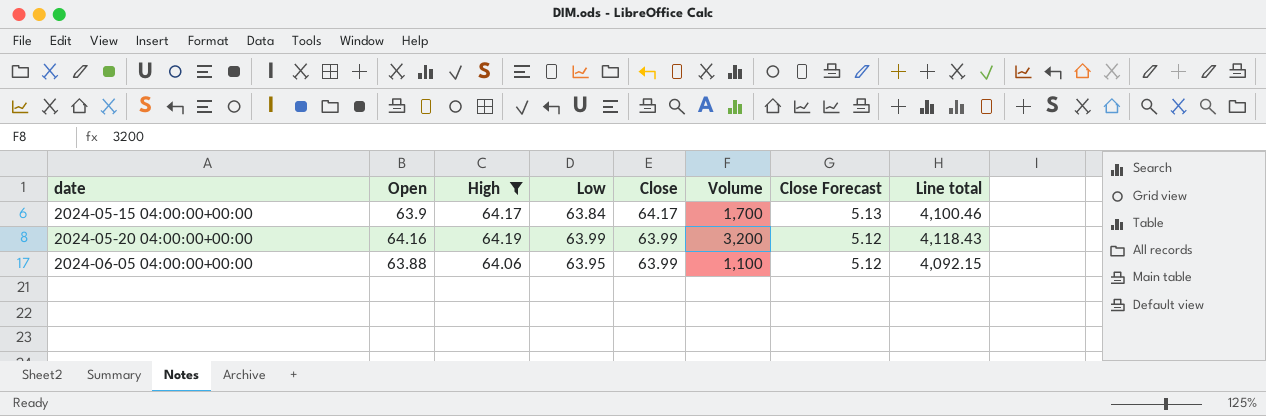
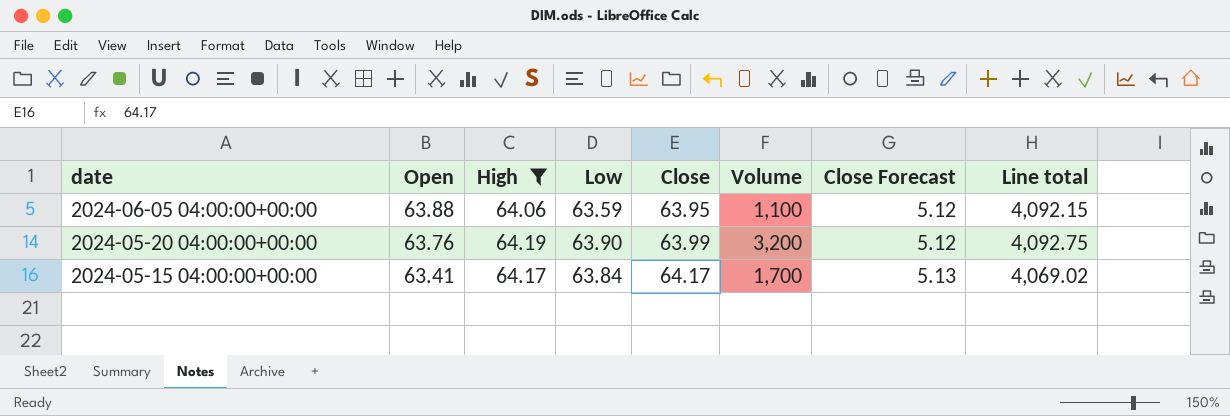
row order: date ascending -> date descending
2024-06-05 04:00:00+00:00 | Low: 63.95 -> 63.59
2024-06-05 04:00:00+00:00 | Close: 63.99 -> 63.95
2024-05-20 04:00:00+00:00 | Open: 64.16 -> 63.76
2024-05-20 04:00:00+00:00 | Low: 63.99 -> 63.90
2024-05-20 04:00:00+00:00 | Line total: 4,118.43 -> 4,092.75
2024-05-15 04:00:00+00:00 | Open: 63.9 -> 63.41
2024-05-15 04:00:00+00:00 | Line total: 4,100.46 -> 4,069.02

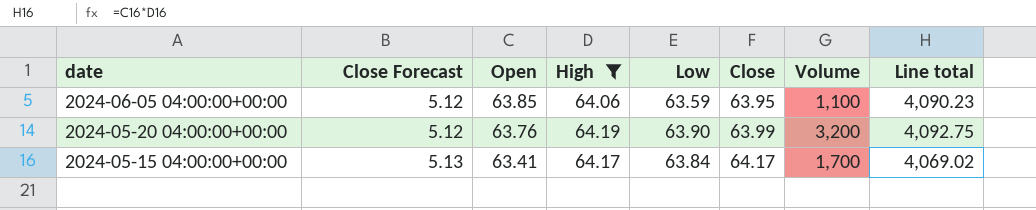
column Close Forecast | position: 7 -> 2
2024-06-05 04:00:00+00:00 | Open: 63.88 -> 63.85
2024-06-05 04:00:00+00:00 | Line total: 4,092.15 -> 4,090.23

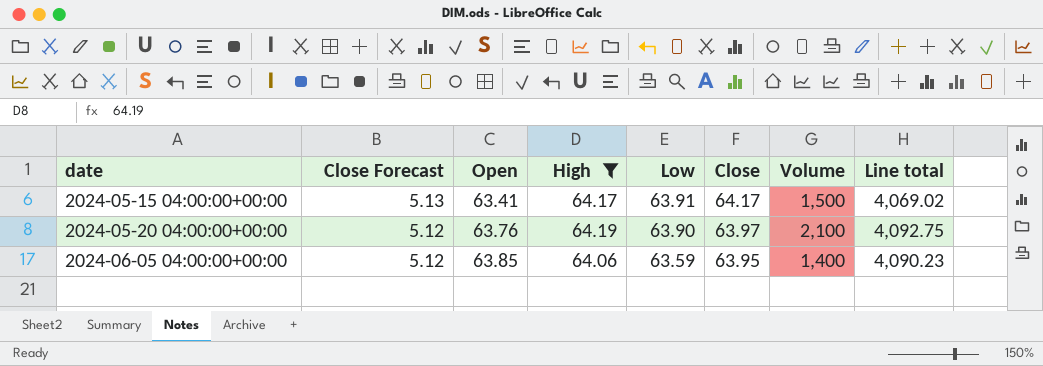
row order: date descending -> date ascending
2024-05-15 04:00:00+00:00 | Low: 63.84 -> 63.91
2024-05-15 04:00:00+00:00 | Volume: 1,700 -> 1,500
2024-05-20 04:00:00+00:00 | Close: 63.99 -> 63.97
2024-05-20 04:00:00+00:00 | Volume: 3,200 -> 2,100
2024-06-05 04:00:00+00:00 | Volume: 1,100 -> 1,400

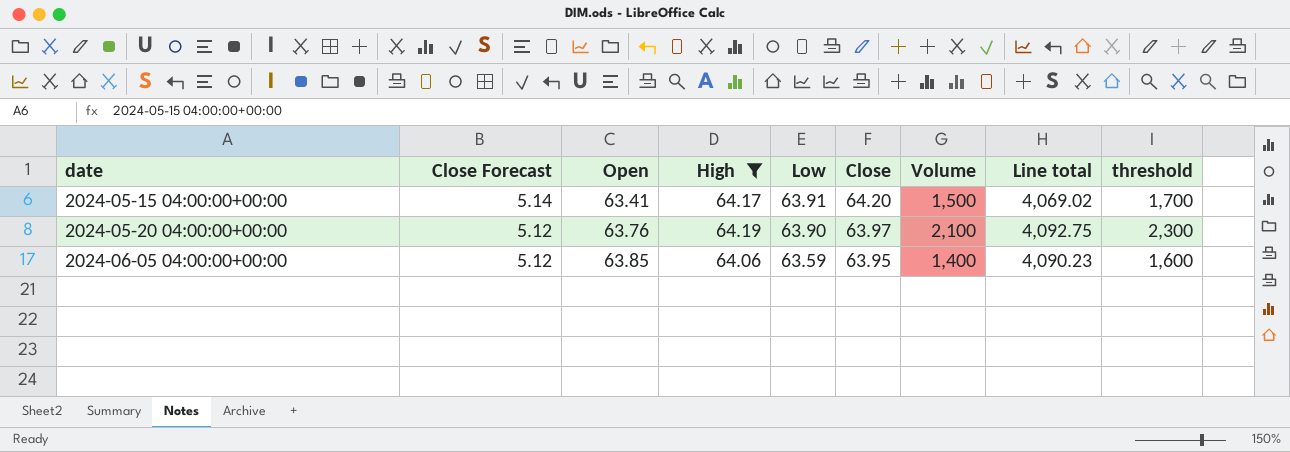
column threshold | formula: none -> [Volume] + 200
2024-05-15 04:00:00+00:00 | Close Forecast: 5.13 -> 5.14
2024-05-15 04:00:00+00:00 | Close: 64.17 -> 64.20

